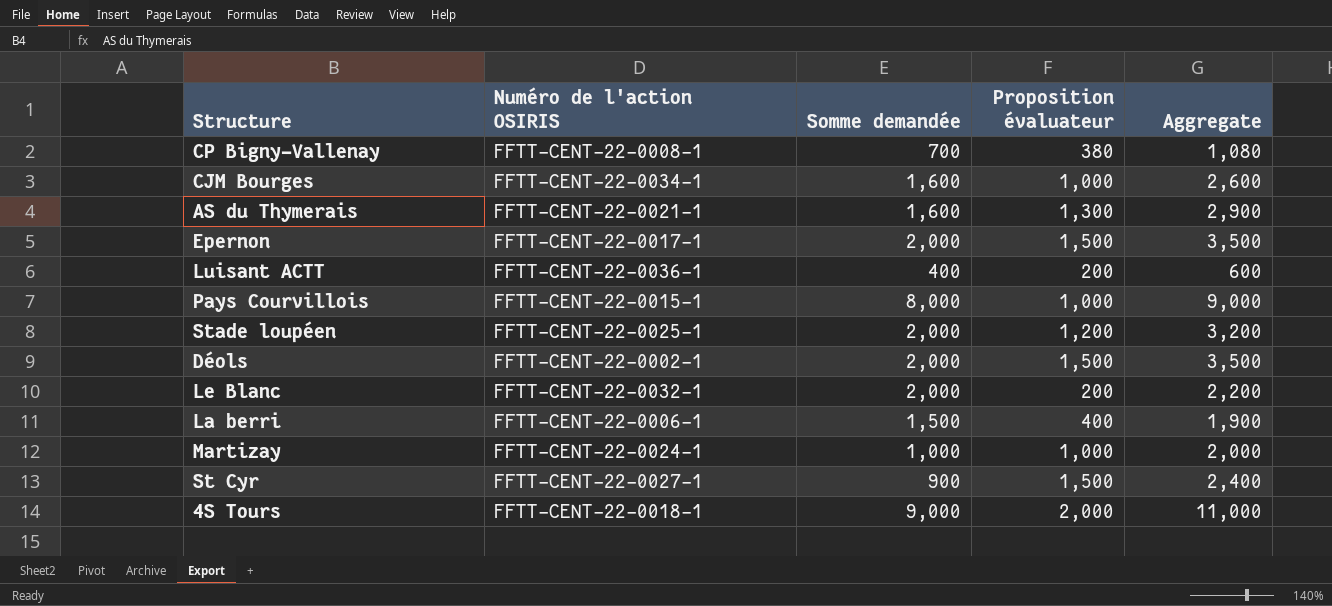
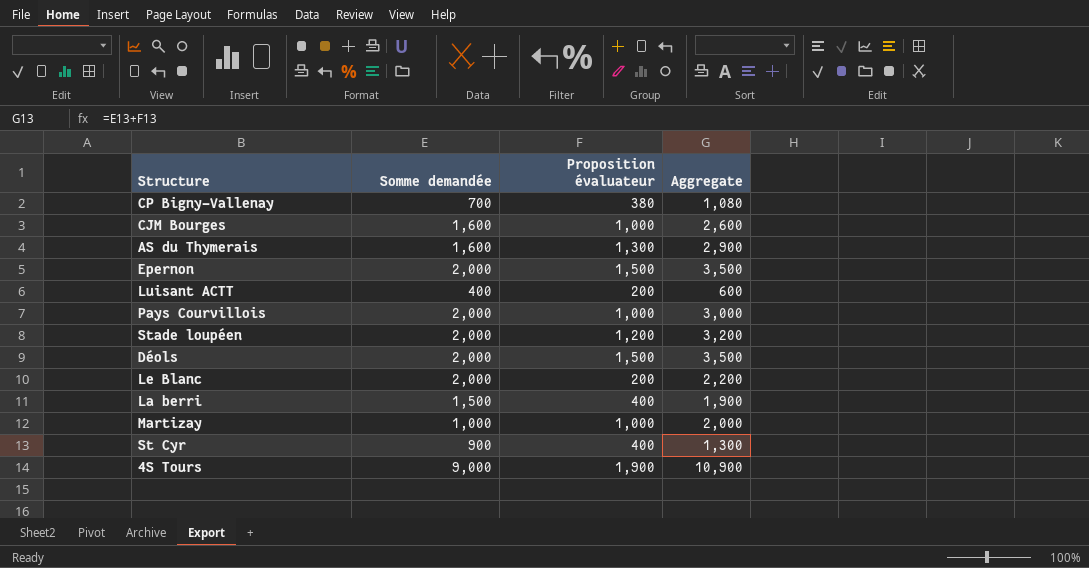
column Numéro de l'action OSIRIS | position: 2 -> none
Pays Courvillois | Somme demandée: 8,000 -> 2,000
Pays Courvillois | Aggregate: 9,000 -> 3,000
St Cyr | Proposition évaluateur: 1,500 -> 400
St Cyr | Aggregate: 2,400 -> 1,300
4S Tours | Proposition évaluateur: 2,000 -> 1,900
4S Tours | Aggregate: 11,000 -> 10,900

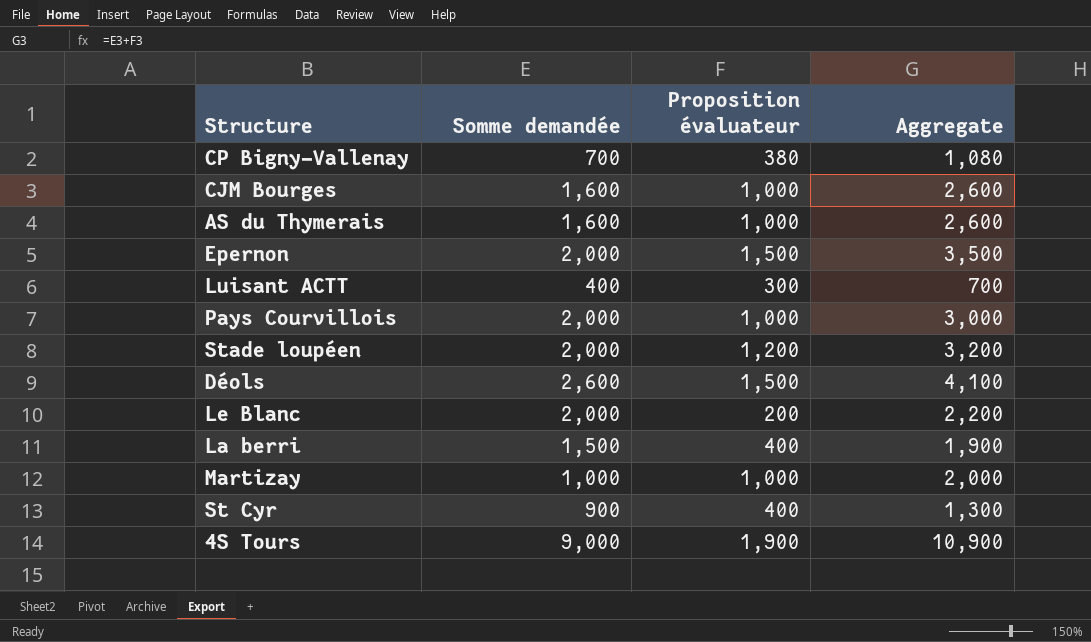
AS du Thymerais | Proposition évaluateur: 1,300 -> 1,000
AS du Thymerais | Aggregate: 2,900 -> 2,600
Luisant ACTT | Proposition évaluateur: 200 -> 300
Luisant ACTT | Aggregate: 600 -> 700
Déols | Somme demandée: 2,000 -> 2,600
Déols | Aggregate: 3,500 -> 4,100

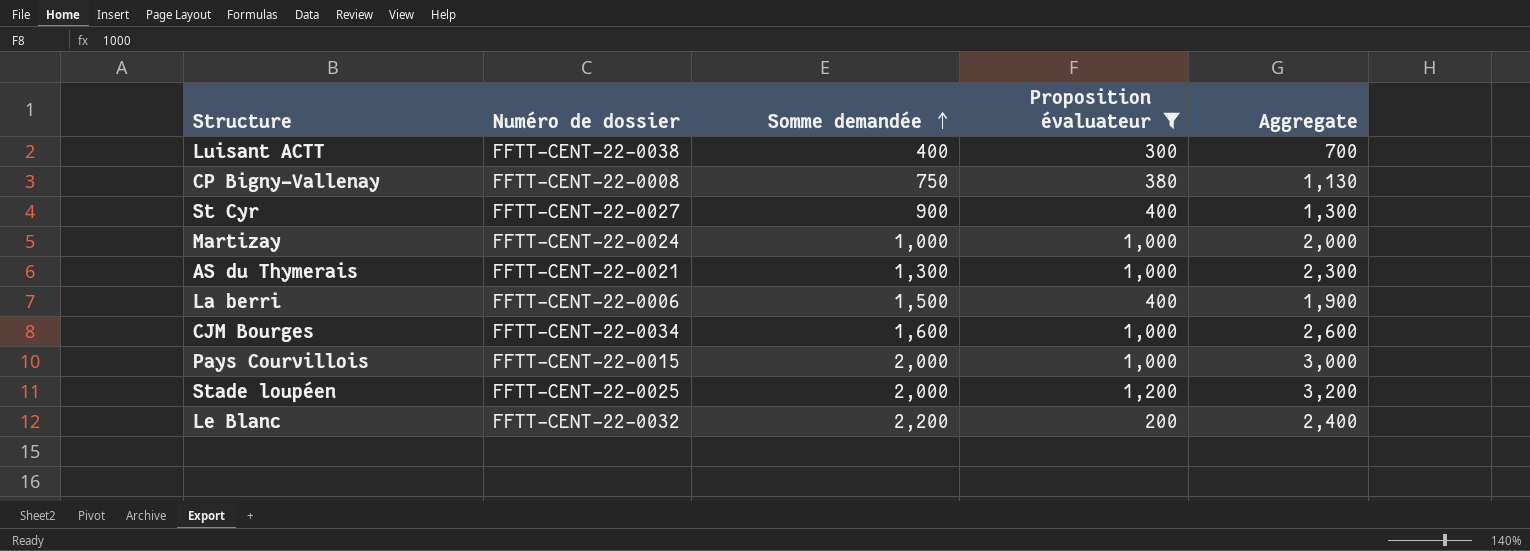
filter: none -> Proposition évaluateur <= 1,200
row order: none -> Somme demandée ascending
column Numéro de dossier | position: none -> 2
CP Bigny-Vallenay | Somme demandée: 700 -> 750
CP Bigny-Vallenay | Aggregate: 1,080 -> 1,130
AS du Thymerais | Somme demandée: 1,600 -> 1,300
AS du Thymerais | Aggregate: 2,600 -> 2,300
Le Blanc | Somme demandée: 2,000 -> 2,200
Le Blanc | Aggregate: 2,200 -> 2,400

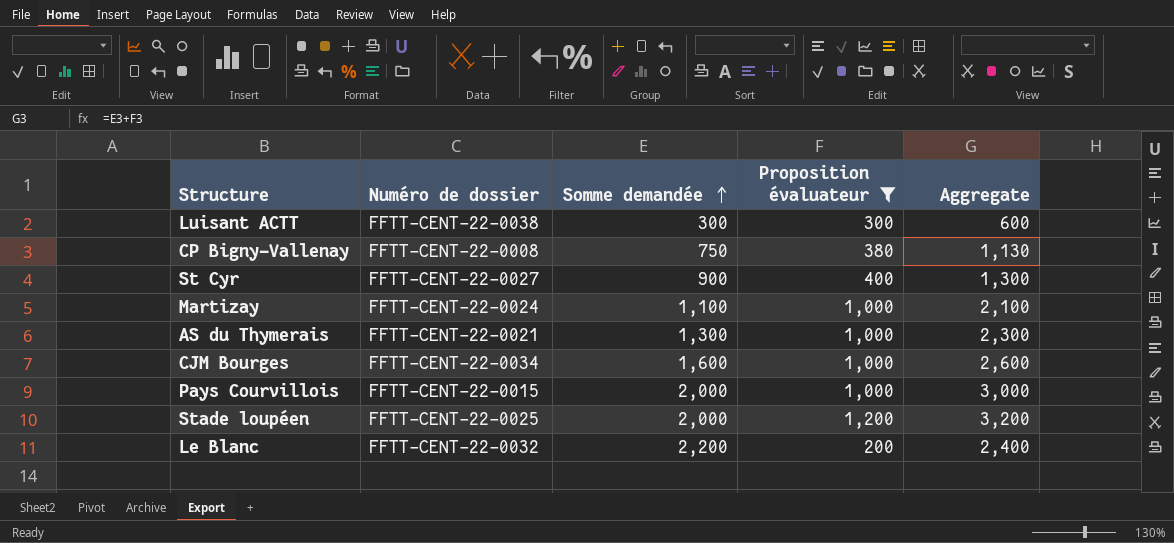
row La berri: FFTT-CENT-22-0006 | 1,500 | 400 | 1,900 -> none
Luisant ACTT | Somme demandée: 400 -> 300
Luisant ACTT | Aggregate: 700 -> 600
Martizay | Somme demandée: 1,000 -> 1,100
Martizay | Aggregate: 2,000 -> 2,100

